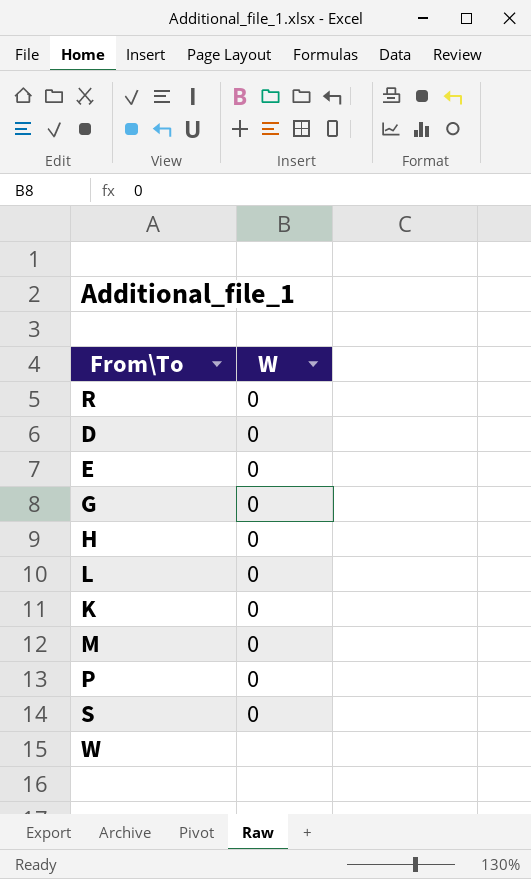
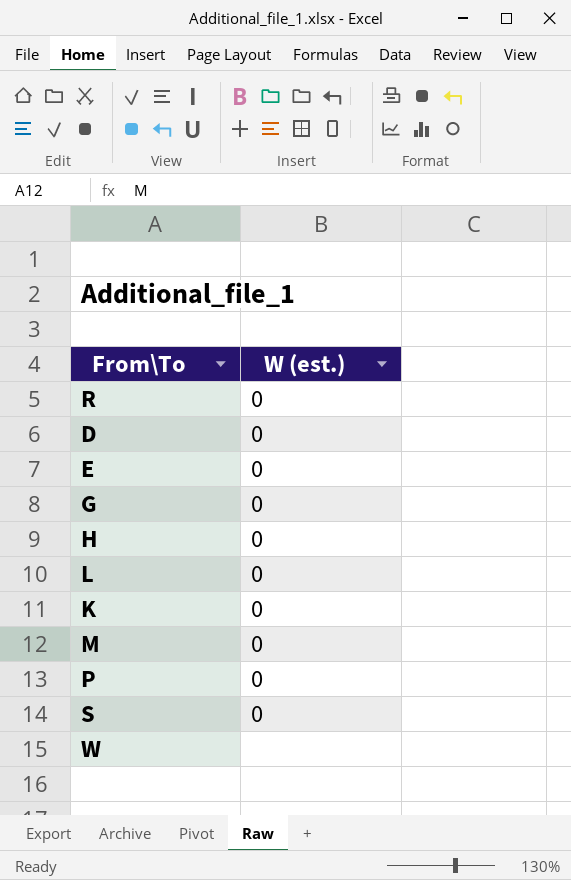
column name: W -> W (est.)

